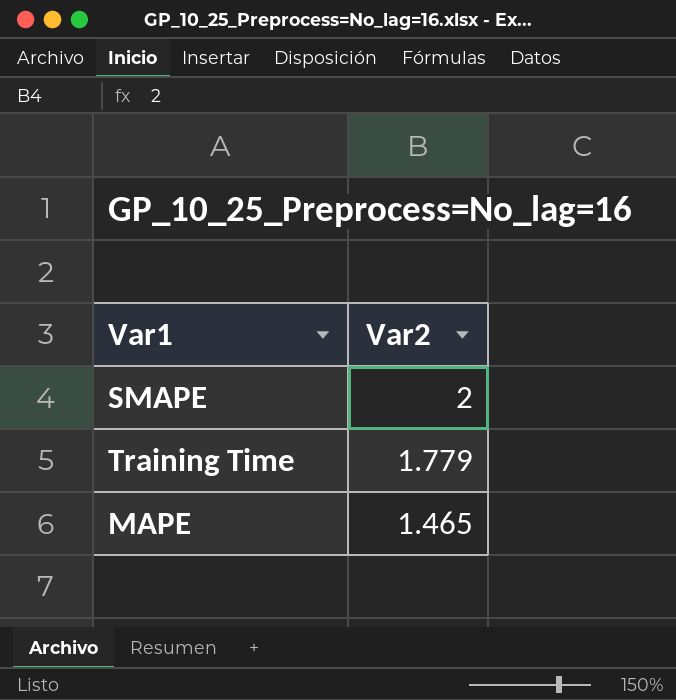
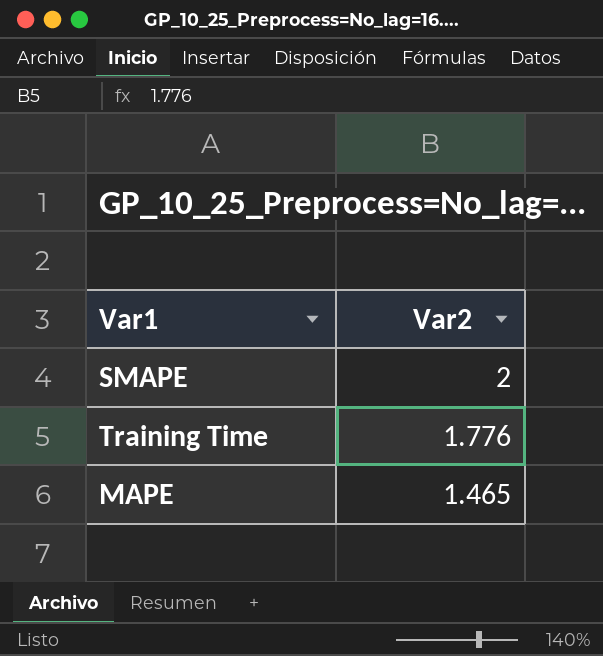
Training Time | Var2: 1.779 -> 1.776

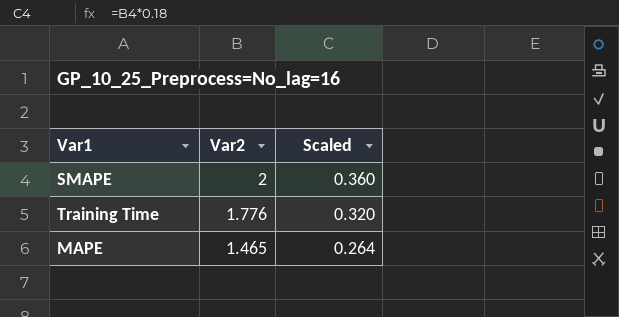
column Scaled | formula: none -> [Var2] * 0.18

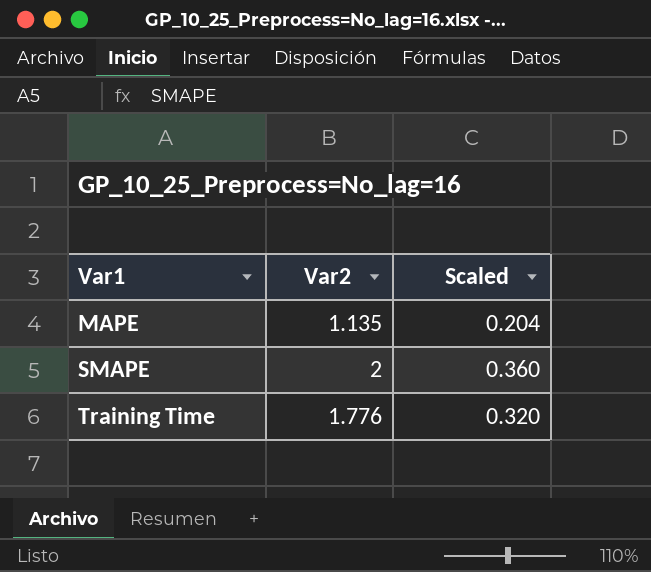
row order: Var2 descending -> Var1 ascending
MAPE | Var2: 1.465 -> 1.135
MAPE | Scaled: 0.264 -> 0.204

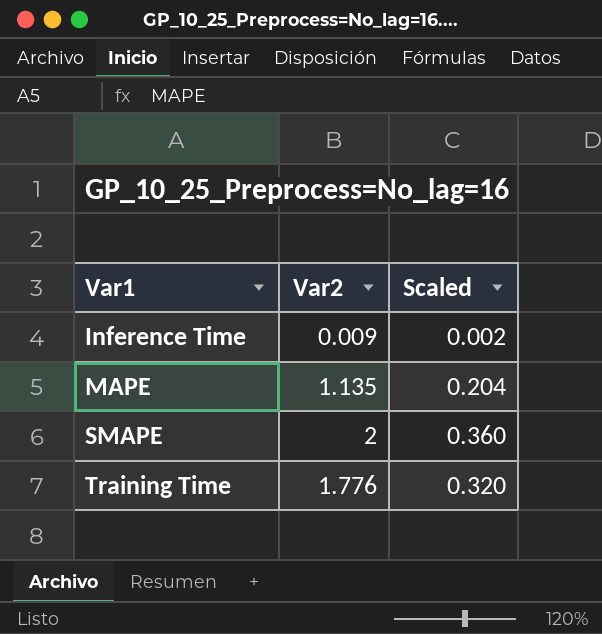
row Inference Time: none -> 0.009 | 0.002

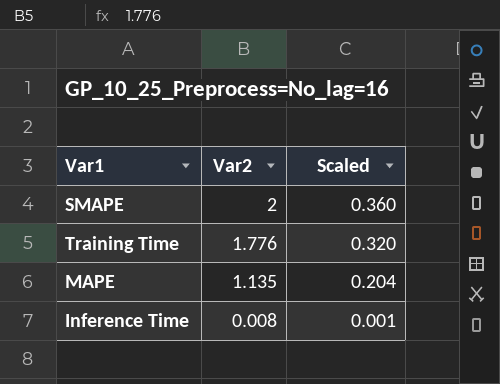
row order: Var1 ascending -> Var2 descending
Inference Time | Var2: 0.009 -> 0.008
Inference Time | Scaled: 0.002 -> 0.001

